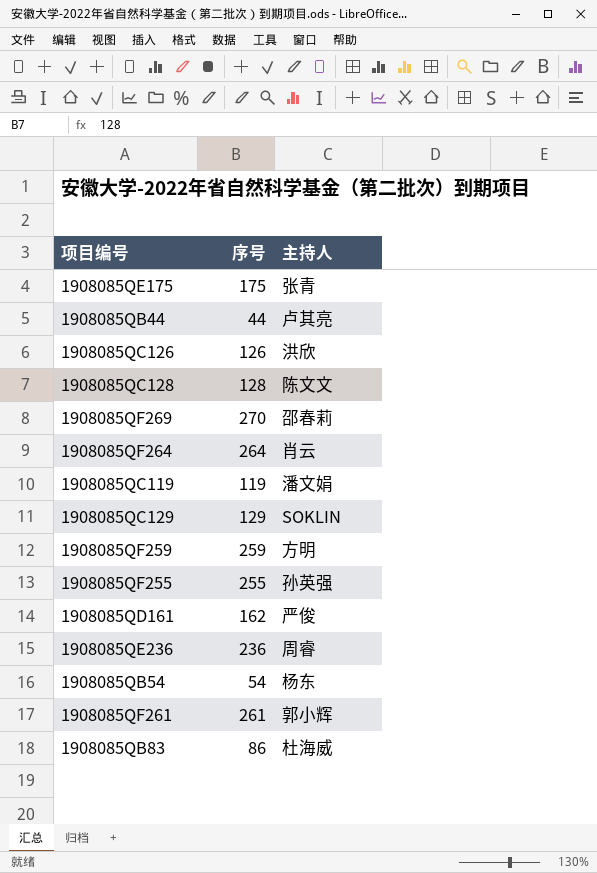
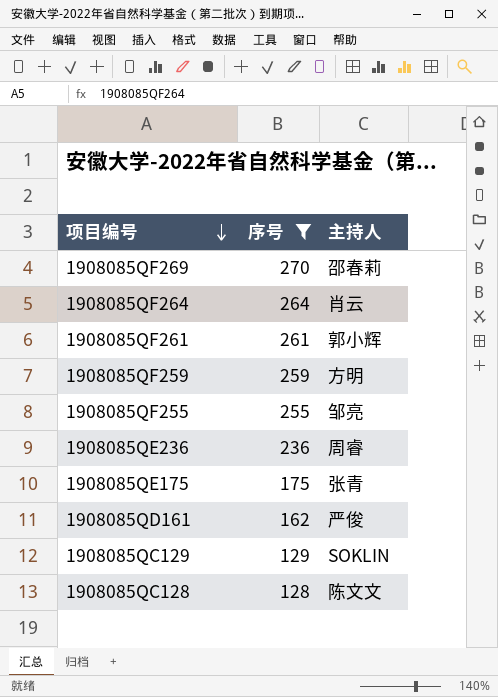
filter: none -> 序号 >= 128
row order: none -> 项目编号 descending
1908085QF255 | 主持人: 孙英强 -> 邹亮

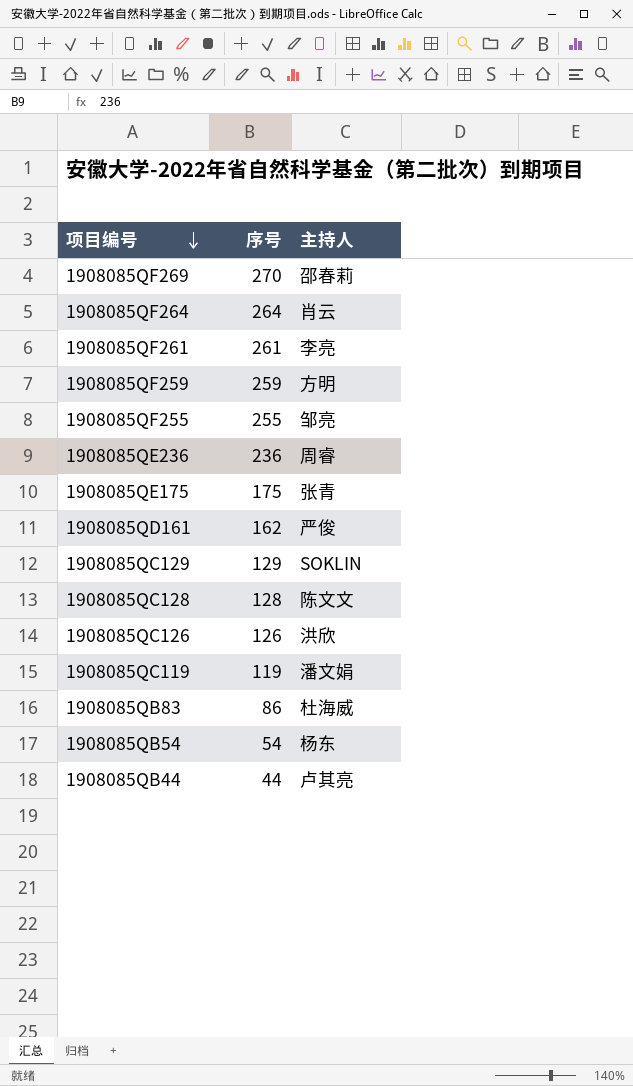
filter: 序号 >= 128 -> none
1908085QF261 | 主持人: 郭小辉 -> 李亮

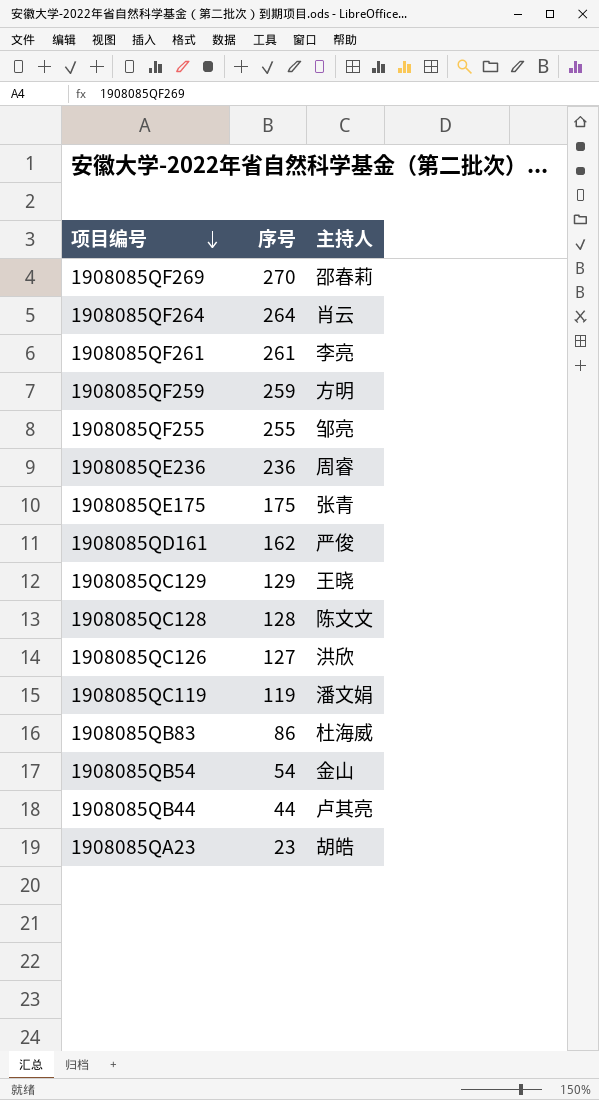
1908085QC129 | 主持人: SOKLIN -> 王晓
1908085QC126 | 序号: 126 -> 127
1908085QB54 | 主持人: 杨东 -> 金山
row 1908085QA23: none -> 23 | 胡皓

